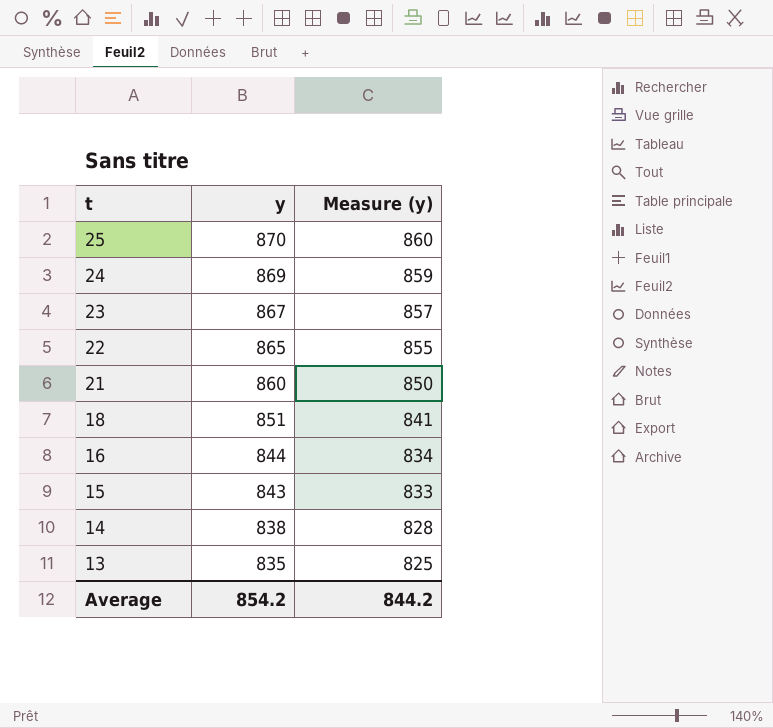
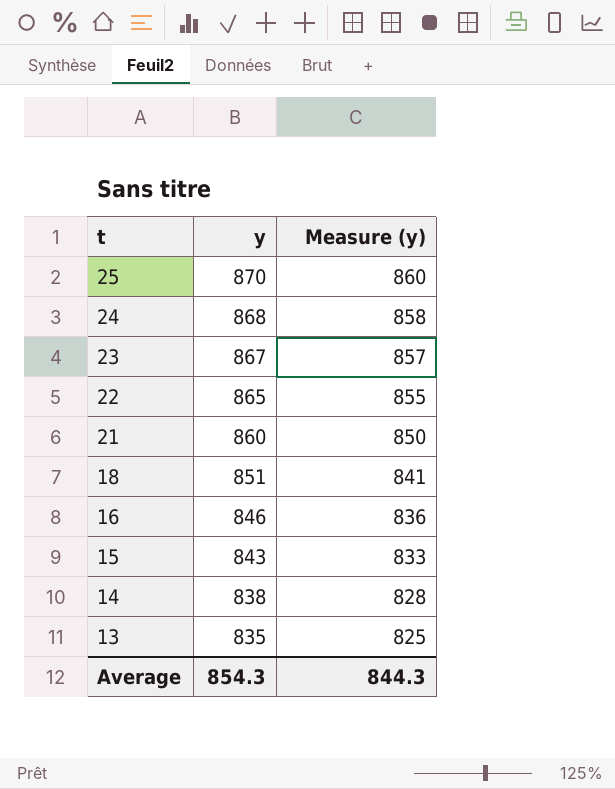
24 | y: 869 -> 868
24 | Measure (y): 859 -> 858
16 | y: 844 -> 846
16 | Measure (y): 834 -> 836
Average | y: 854.2 -> 854.3
Average | Measure (y): 844.2 -> 844.3

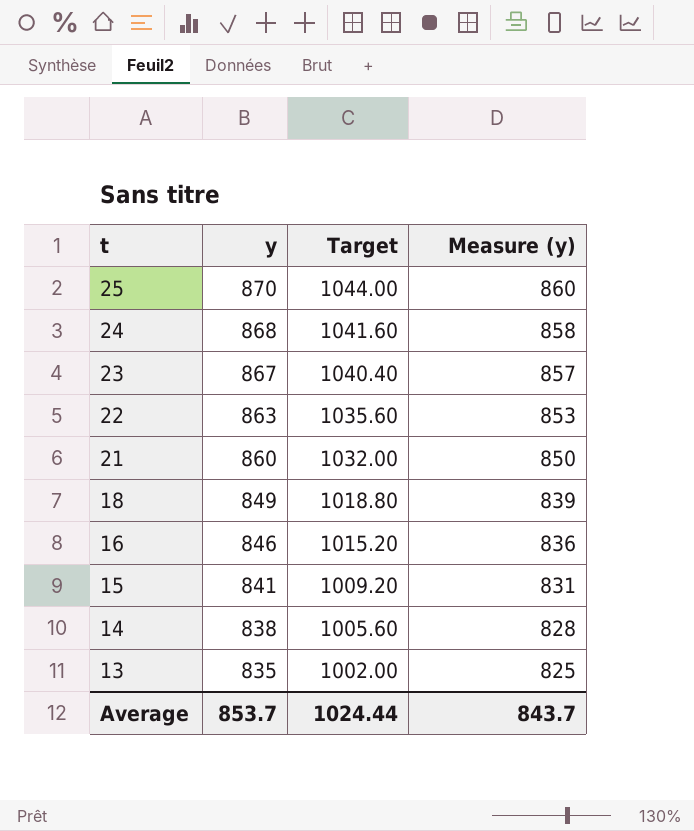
column Target | formula: none -> [y] * 1.2
22 | y: 865 -> 863
22 | Measure (y): 855 -> 853
18 | y: 851 -> 849
18 | Measure (y): 841 -> 839
15 | y: 843 -> 841
15 | Measure (y): 833 -> 831
Average | y: 854.3 -> 853.7
Average | Measure (y): 844.3 -> 843.7

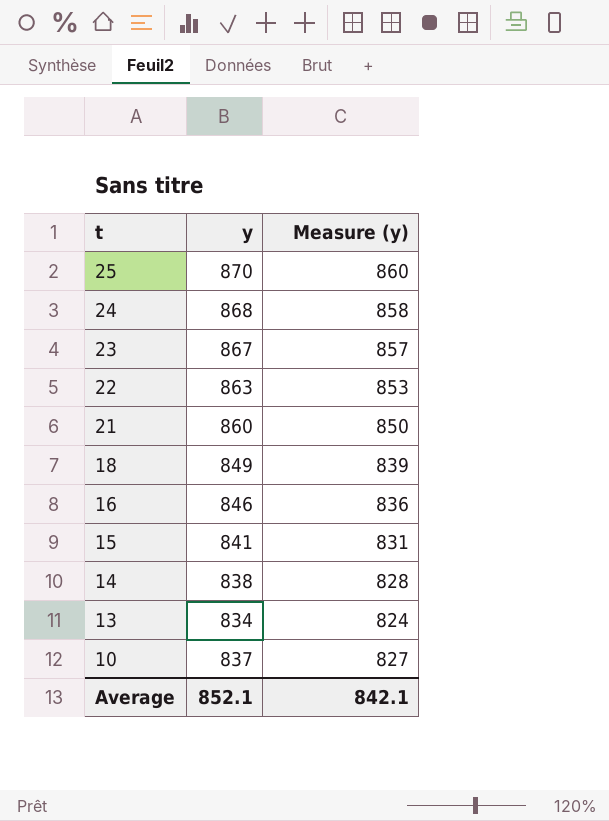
column Target | formula: [y] * 1.2 -> none
13 | y: 835 -> 834
13 | Measure (y): 825 -> 824
row 10: none -> 837 | 827
Average | y: 853.7 -> 852.1
Average | Measure (y): 843.7 -> 842.1

